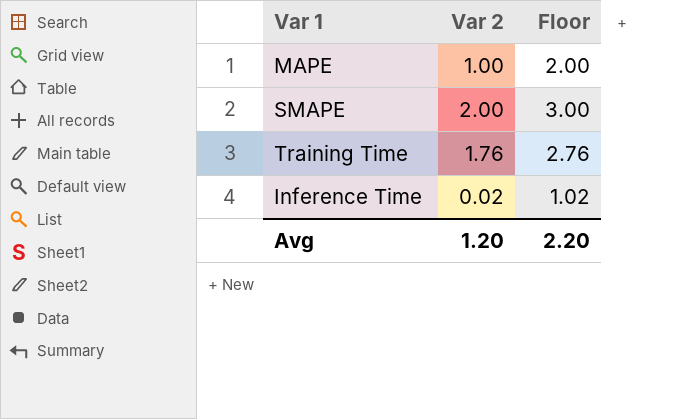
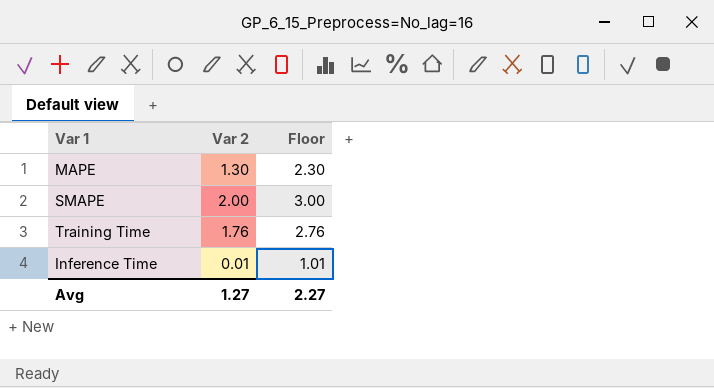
MAPE | Var 2: 1.00 -> 1.30
MAPE | Floor: 2.00 -> 2.30
Inference Time | Var 2: 0.02 -> 0.01
Inference Time | Floor: 1.02 -> 1.01
Avg | Var 2: 1.20 -> 1.27
Avg | Floor: 2.20 -> 2.27

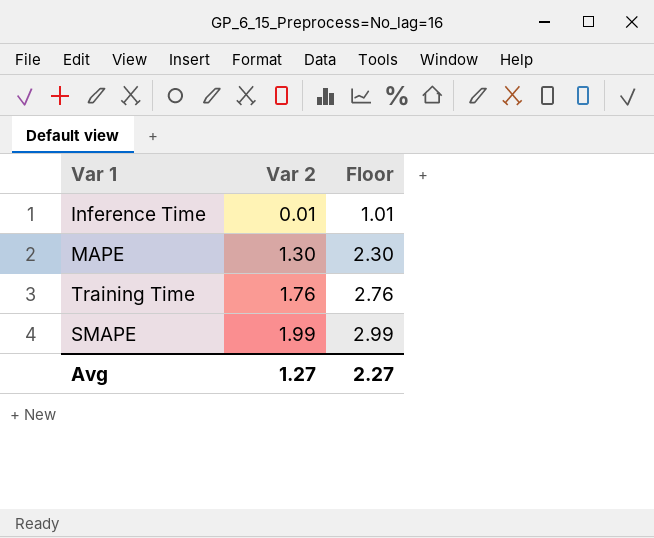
row order: none -> Var 2 ascending
SMAPE | Var 2: 2.00 -> 1.99
SMAPE | Floor: 3.00 -> 2.99

